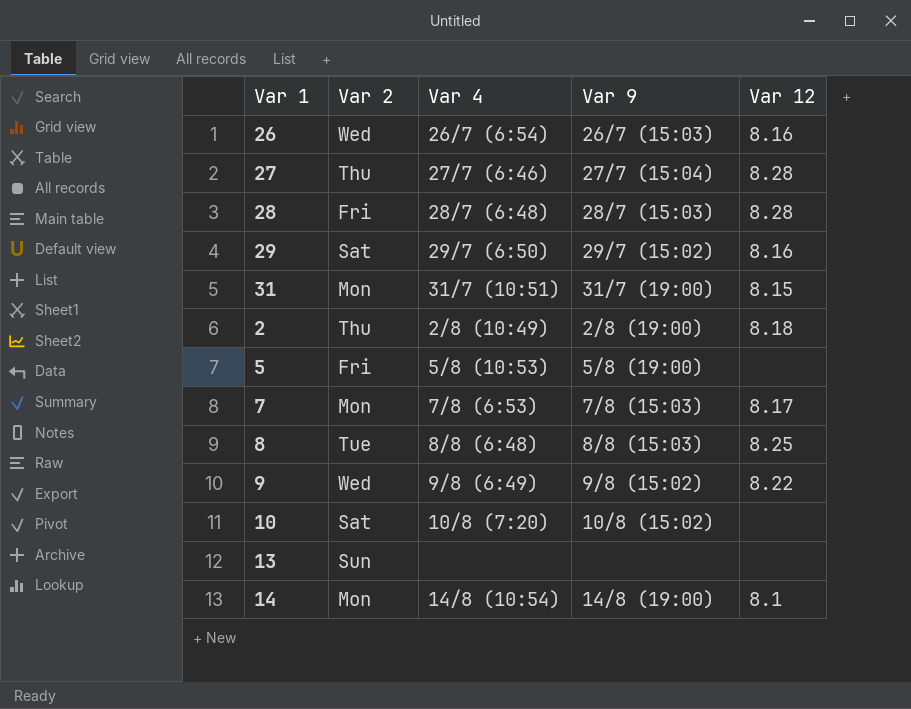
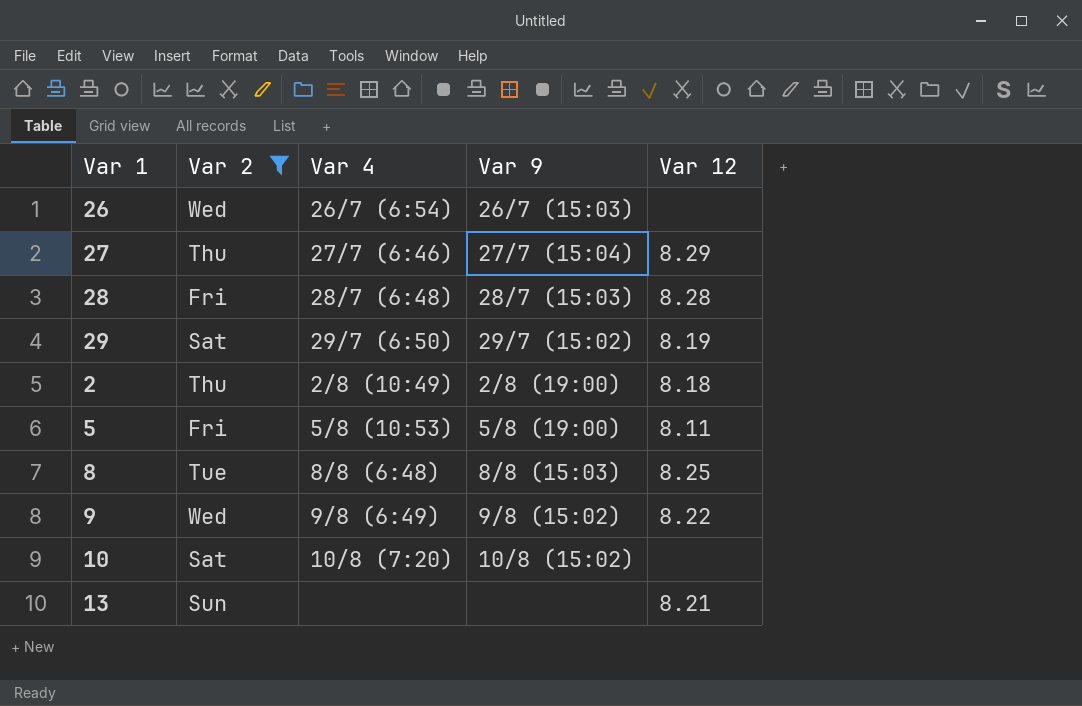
filter: none -> Var 2 != Mon
26 | Var 12: 8.16 -> none
27 | Var 12: 8.28 -> 8.29
29 | Var 12: 8.16 -> 8.19
5 | Var 12: none -> 8.11
13 | Var 12: none -> 8.21

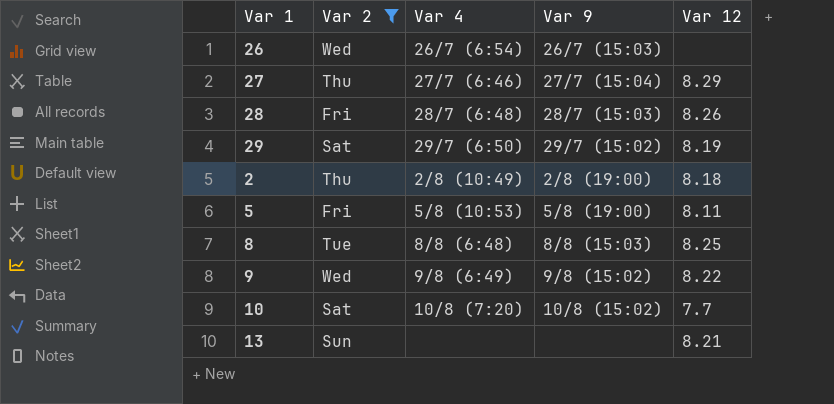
28 | Var 12: 8.28 -> 8.26
10 | Var 12: none -> 7.7

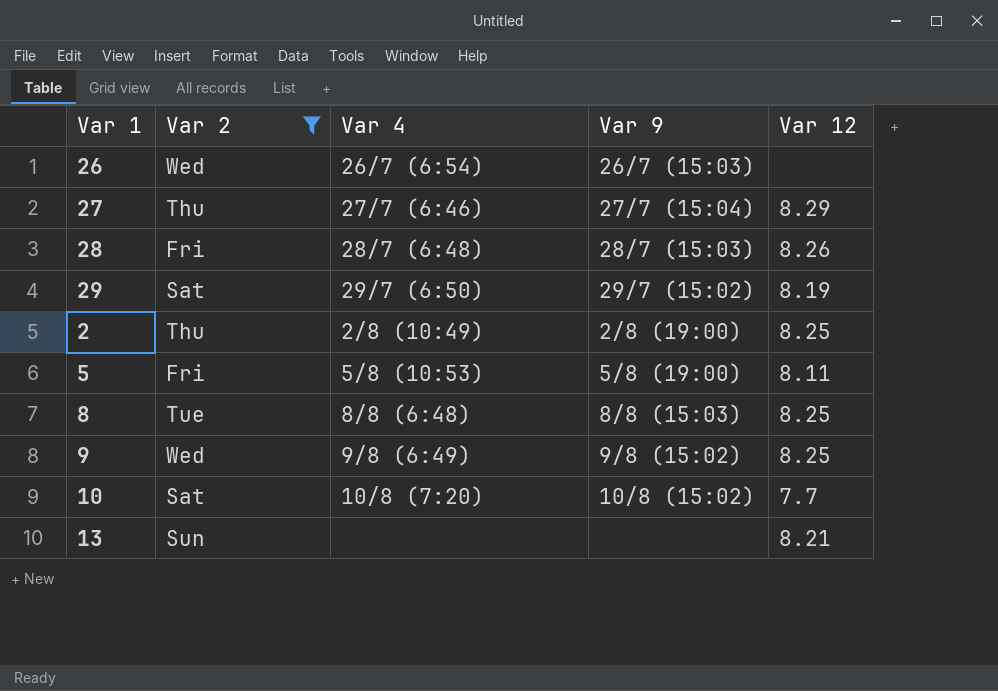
2 | Var 12: 8.18 -> 8.25
9 | Var 12: 8.22 -> 8.25

